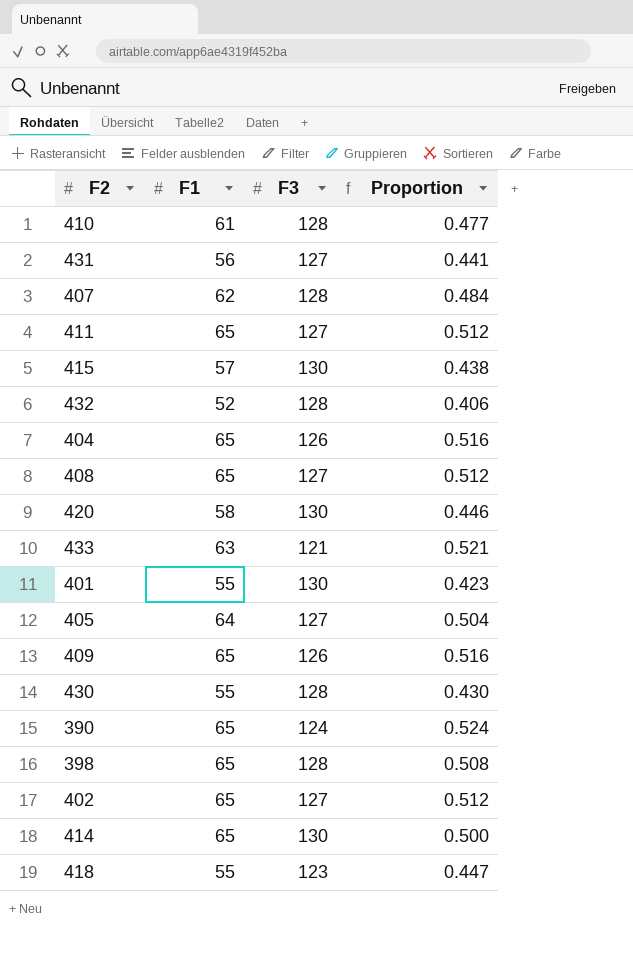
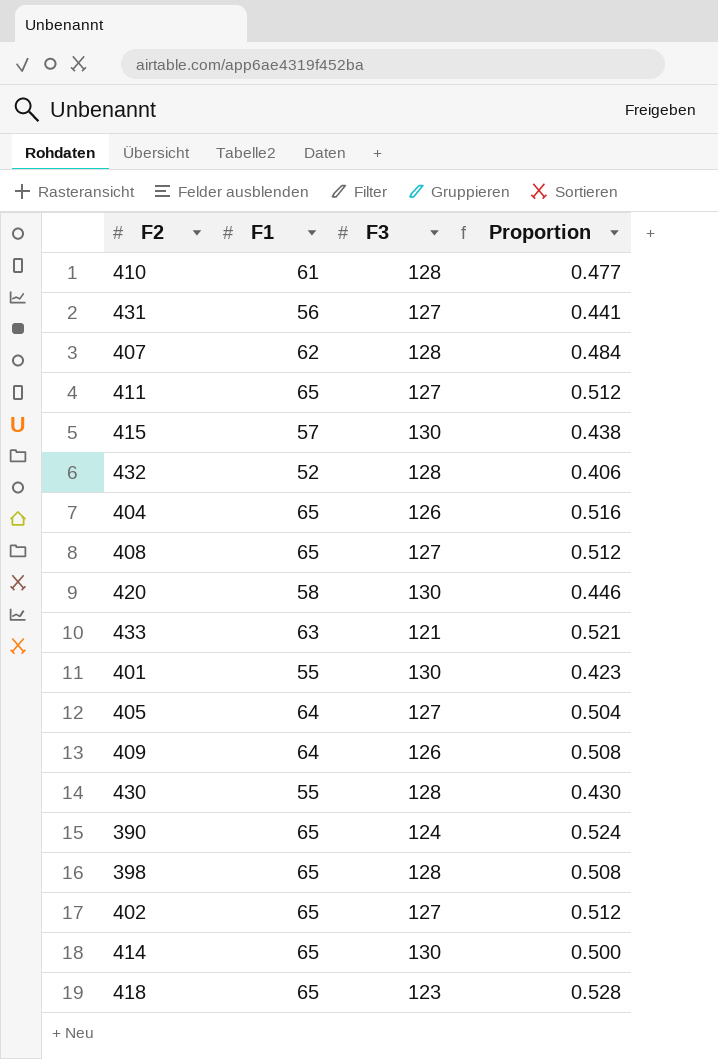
409 | F1: 65 -> 64
409 | Proportion: 0.516 -> 0.508
418 | F1: 55 -> 65
418 | Proportion: 0.447 -> 0.528

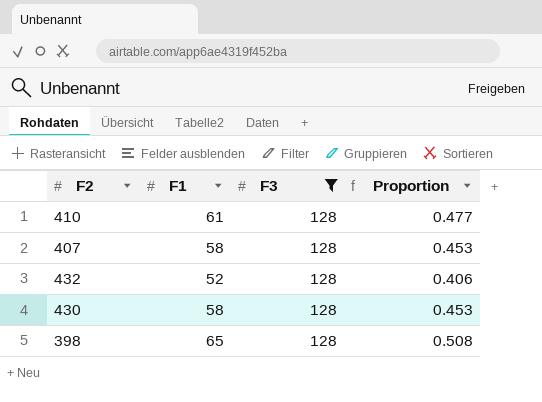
filter: none -> F3 = 128
407 | F1: 62 -> 58
407 | Proportion: 0.484 -> 0.453
430 | F1: 55 -> 58
430 | Proportion: 0.430 -> 0.453

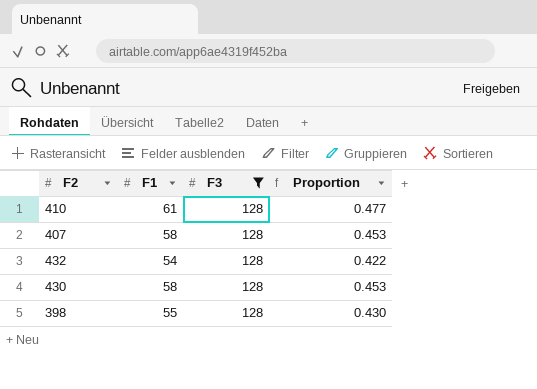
432 | F1: 52 -> 54
432 | Proportion: 0.406 -> 0.422
398 | F1: 65 -> 55
398 | Proportion: 0.508 -> 0.430

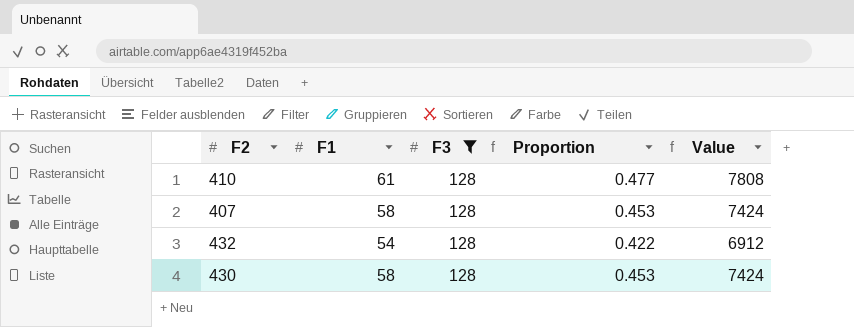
column Value | formula: none -> [F1] * [F3]
row 398: 55 | 128 | 0.430 -> none

